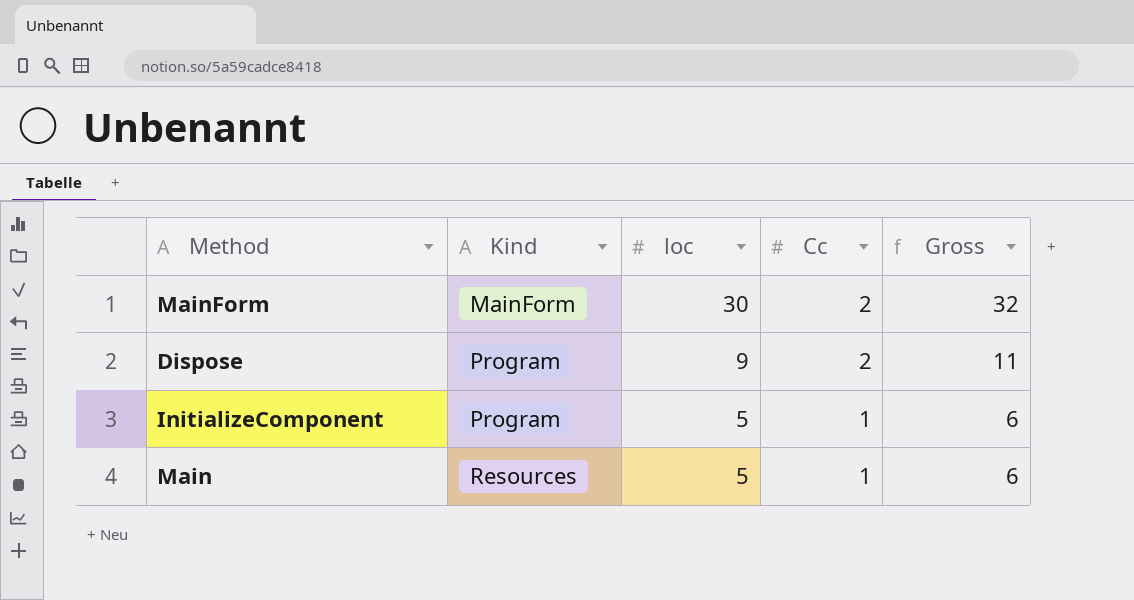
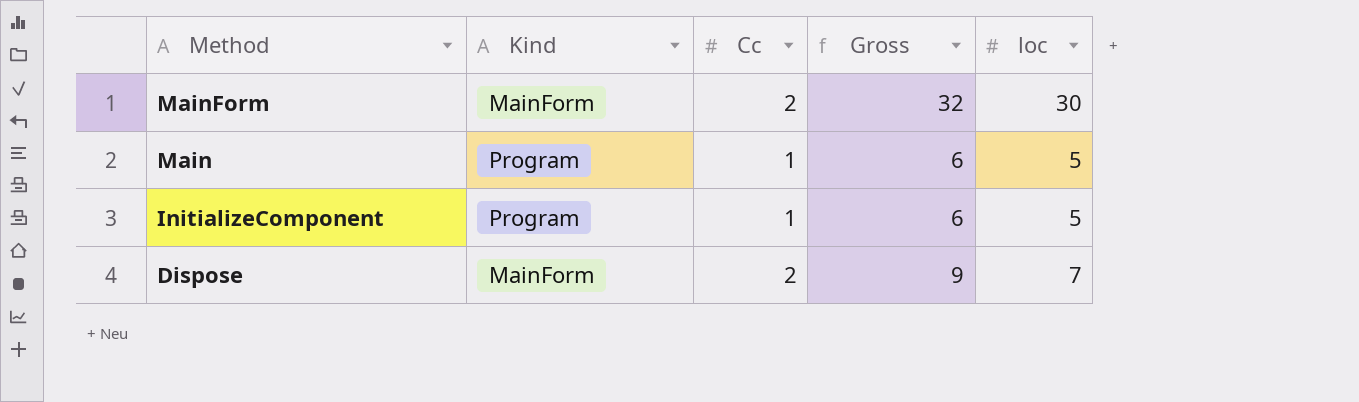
row order: Kind ascending -> Method descending
column loc | position: 3 -> 5
Main | Kind: Resources -> Program
Dispose | Kind: Program -> MainForm
Dispose | Gross: 11 -> 9
Dispose | loc: 9 -> 7

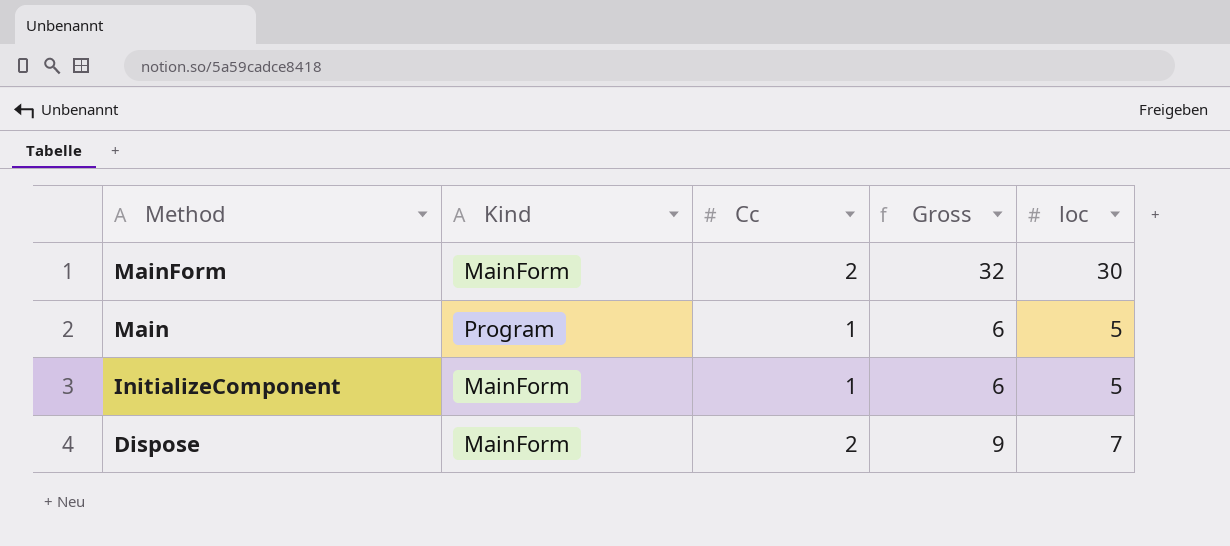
InitializeComponent | Kind: Program -> MainForm

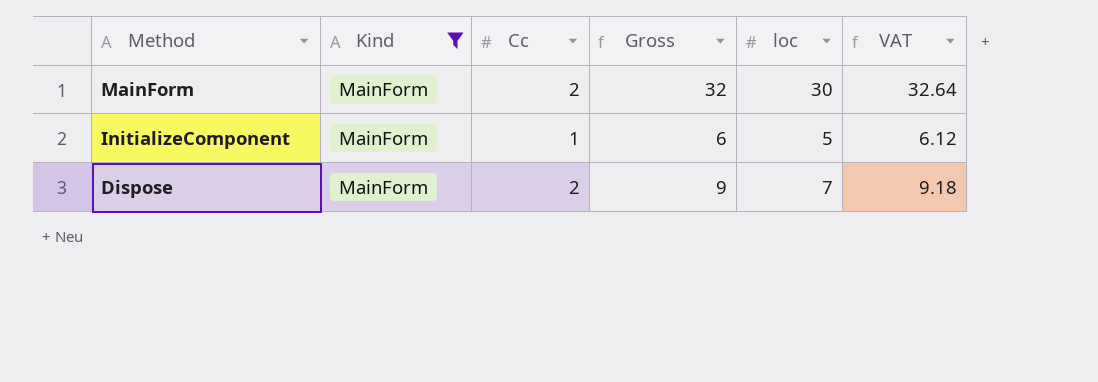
filter: none -> Kind = MainForm
column VAT | formula: none -> [Gross] * 1.02

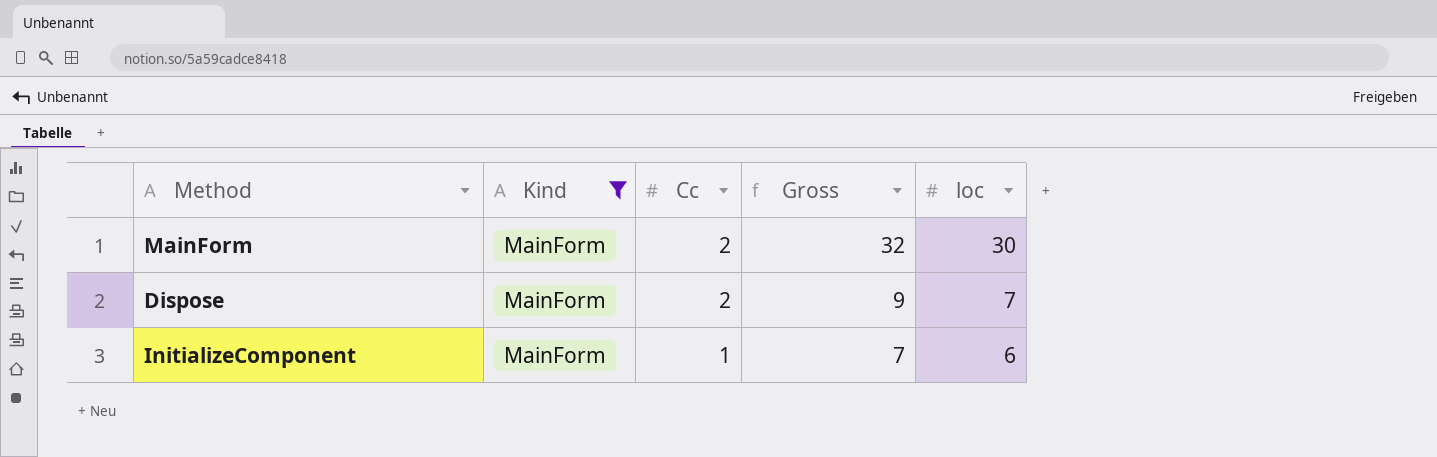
row order: Method descending -> Cc descending
column VAT | formula: [Gross] * 1.02 -> none
InitializeComponent | Gross: 6 -> 7
InitializeComponent | loc: 5 -> 6

